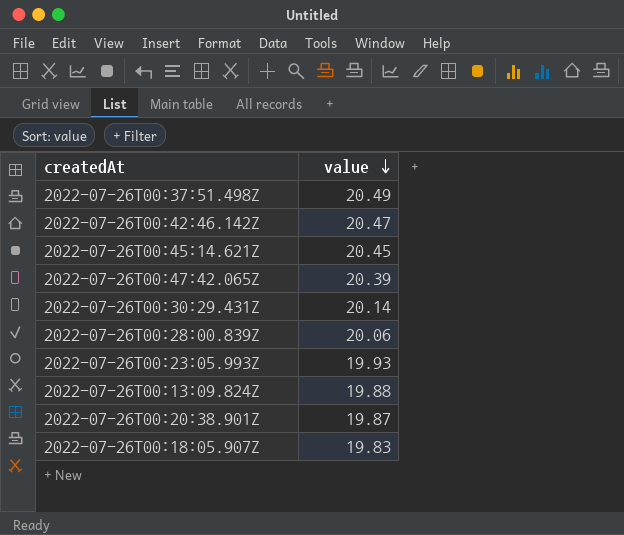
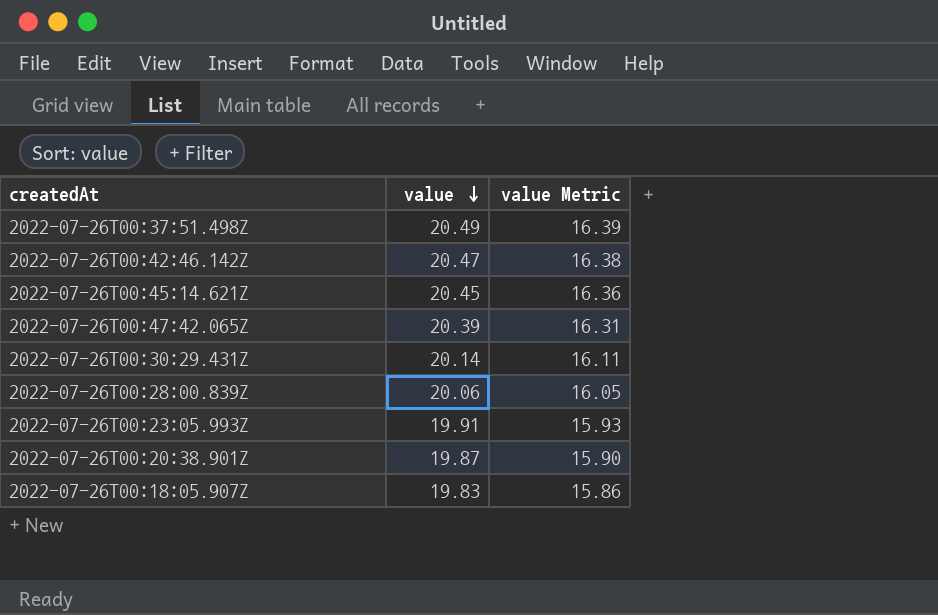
column value Metric | formula: none -> [value] * 0.8
row 2022-07-26T00:13:09.824Z: 19.88 -> none
2022-07-26T00:23:05.993Z | value: 19.93 -> 19.91

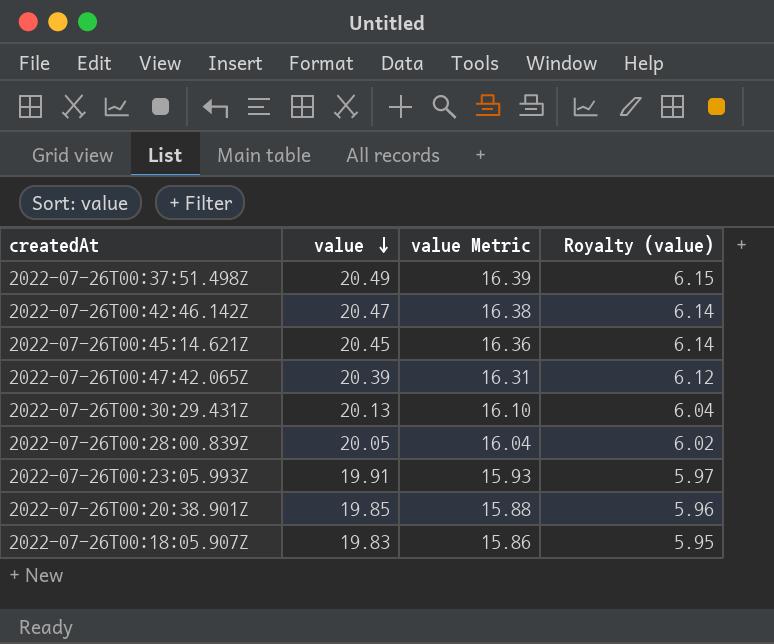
column Royalty (value) | formula: none -> [value] * 0.3
2022-07-26T00:30:29.431Z | value: 20.14 -> 20.13
2022-07-26T00:30:29.431Z | value Metric: 16.11 -> 16.10
2022-07-26T00:28:00.839Z | value: 20.06 -> 20.05
2022-07-26T00:28:00.839Z | value Metric: 16.05 -> 16.04
2022-07-26T00:20:38.901Z | value: 19.87 -> 19.85
2022-07-26T00:20:38.901Z | value Metric: 15.90 -> 15.88

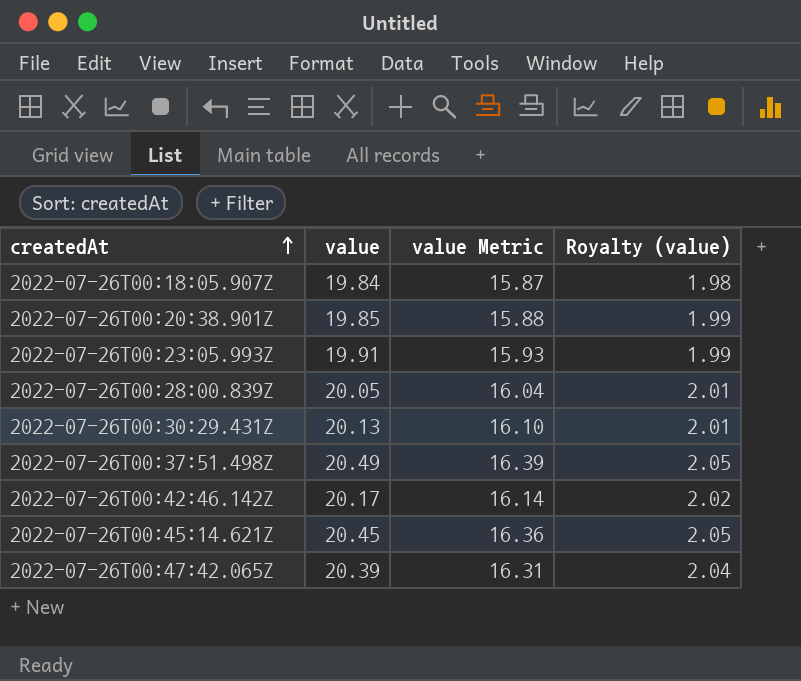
row order: value descending -> createdAt ascending
column Royalty (value) | formula: [value] * 0.3 -> [value] * 0.1
2022-07-26T00:18:05.907Z | value: 19.83 -> 19.84
2022-07-26T00:18:05.907Z | value Metric: 15.86 -> 15.87
2022-07-26T00:42:46.142Z | value: 20.47 -> 20.17
2022-07-26T00:42:46.142Z | value Metric: 16.38 -> 16.14

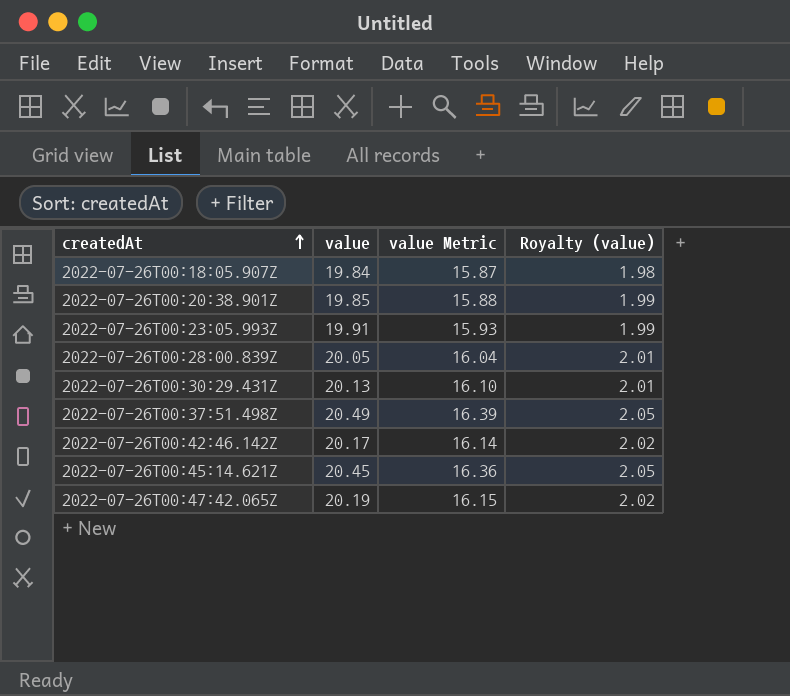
2022-07-26T00:47:42.065Z | value: 20.39 -> 20.19
2022-07-26T00:47:42.065Z | value Metric: 16.31 -> 16.15
2022-07-26T00:47:42.065Z | Royalty (value): 2.04 -> 2.02

